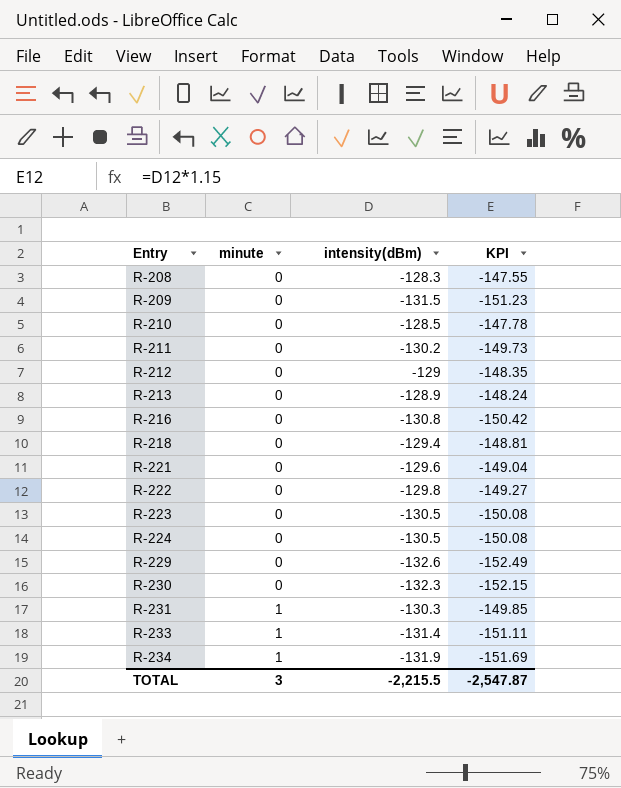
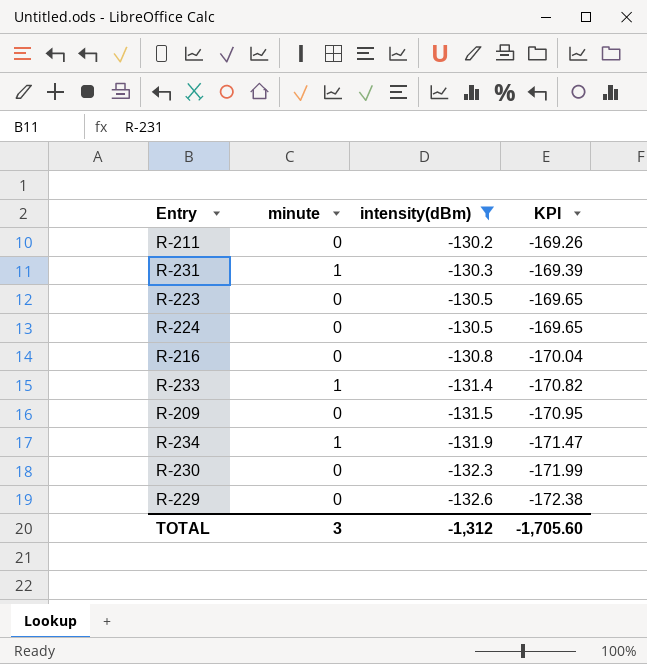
filter: none -> intensity(dBm) <= -130.2
row order: Entry ascending -> intensity(dBm) descending
column KPI | formula: [intensity(dBm)] * 1.15 -> [intensity(dBm)] * 1.3
TOTAL | intensity(dBm): -2,215.5 -> -1,312
TOTAL | KPI: -2,547.87 -> -1,705.60

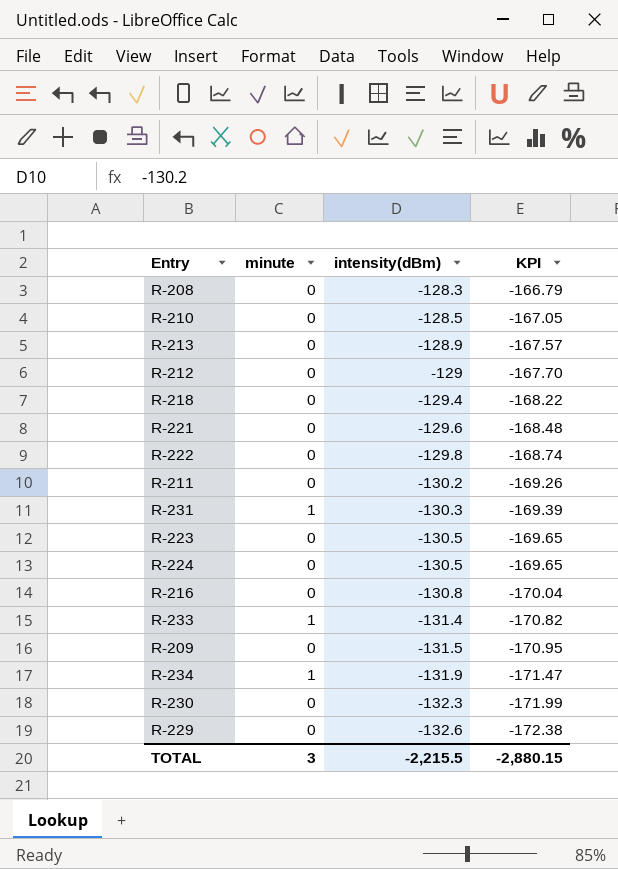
filter: intensity(dBm) <= -130.2 -> none
TOTAL | intensity(dBm): -1,312 -> -2,215.5
TOTAL | KPI: -1,705.60 -> -2,880.15

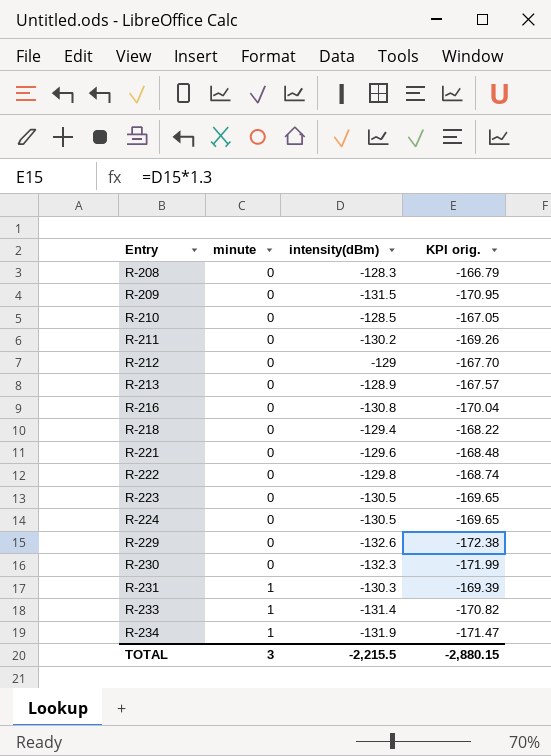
row order: intensity(dBm) descending -> Entry ascending
column name: KPI -> KPI orig.

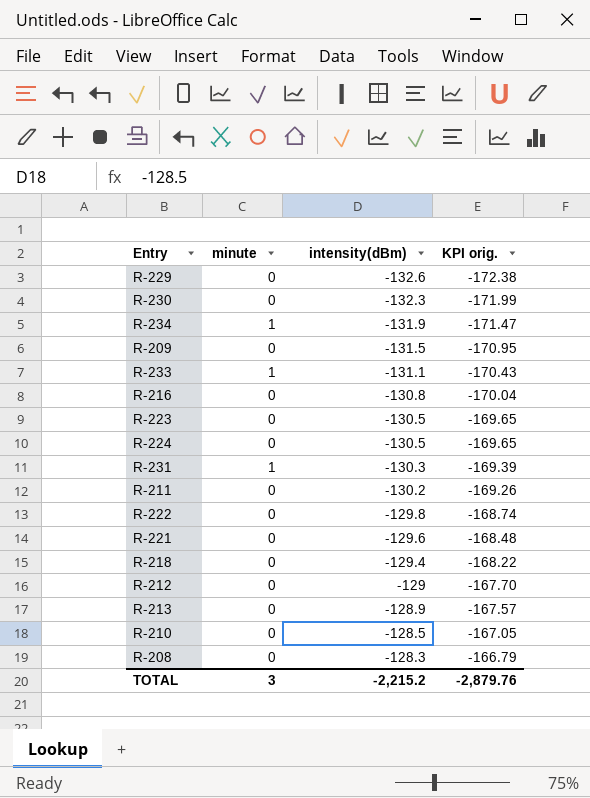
row order: Entry ascending -> intensity(dBm) ascending
R-233 | intensity(dBm): -131.4 -> -131.1
R-233 | KPI orig.: -170.82 -> -170.43
TOTAL | intensity(dBm): -2,215.5 -> -2,215.2
TOTAL | KPI orig.: -2,880.15 -> -2,879.76

